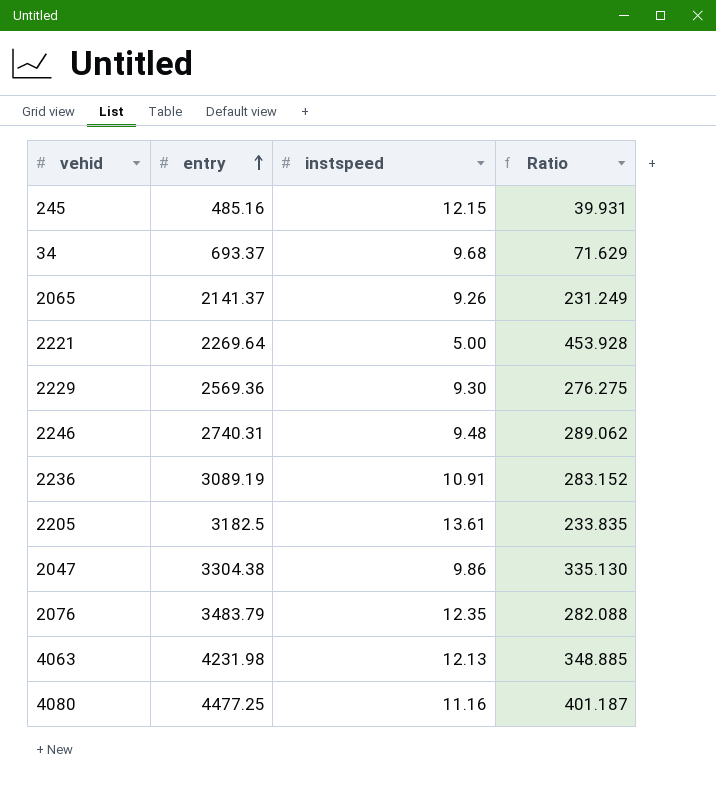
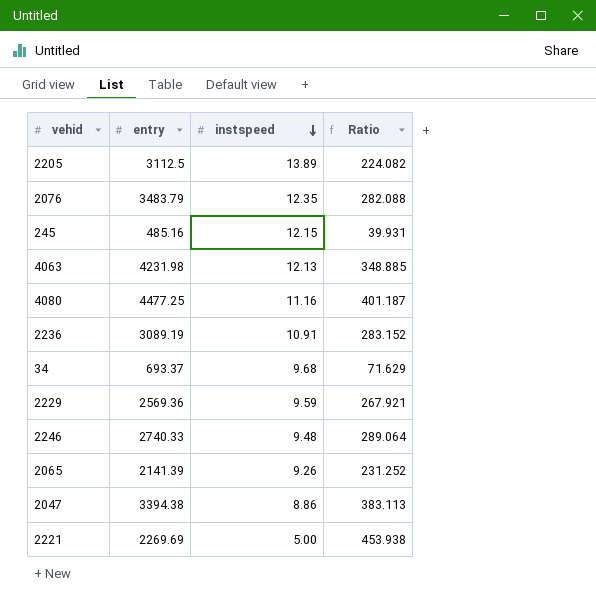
row order: entry ascending -> instspeed descending
2205 | entry: 3182.5 -> 3112.5
2205 | instspeed: 13.61 -> 13.89
2205 | Ratio: 233.835 -> 224.082
2229 | instspeed: 9.30 -> 9.59
2229 | Ratio: 276.275 -> 267.921
2246 | entry: 2740.31 -> 2740.33
2246 | Ratio: 289.062 -> 289.064
2065 | entry: 2141.37 -> 2141.39
2065 | Ratio: 231.249 -> 231.252
2047 | entry: 3304.38 -> 3394.38
2047 | instspeed: 9.86 -> 8.86
2047 | Ratio: 335.130 -> 383.113
2221 | entry: 2269.64 -> 2269.69
2221 | Ratio: 453.928 -> 453.938

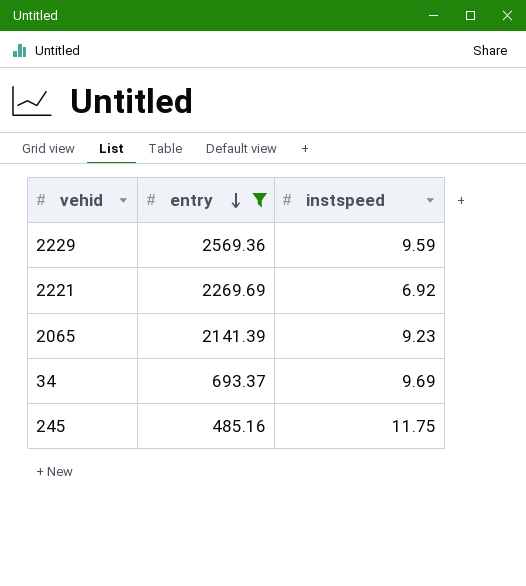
filter: none -> entry <= 2569.36
row order: instspeed descending -> entry descending
column Ratio | formula: [entry] / [instspeed] -> none
2221 | instspeed: 5.00 -> 6.92
2065 | instspeed: 9.26 -> 9.23
34 | instspeed: 9.68 -> 9.69
245 | instspeed: 12.15 -> 11.75

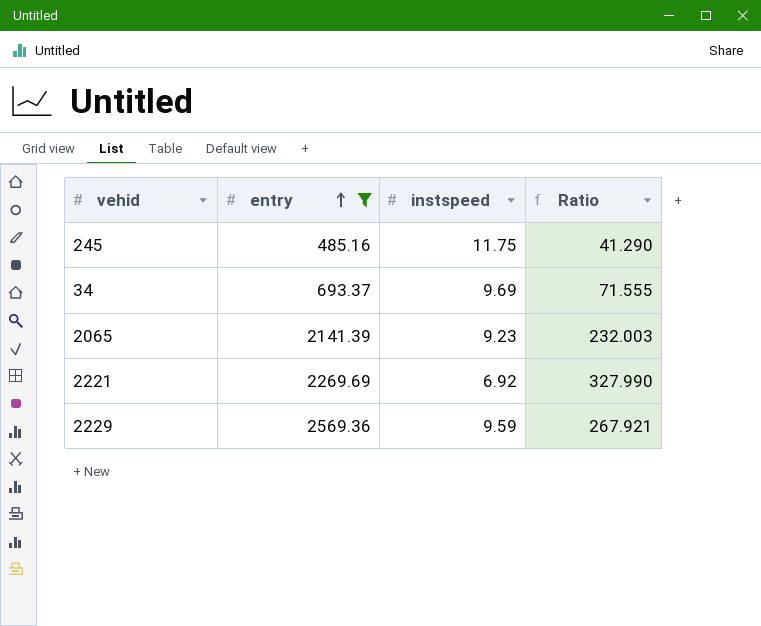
row order: entry descending -> entry ascending
column Ratio | formula: none -> [entry] / [instspeed]

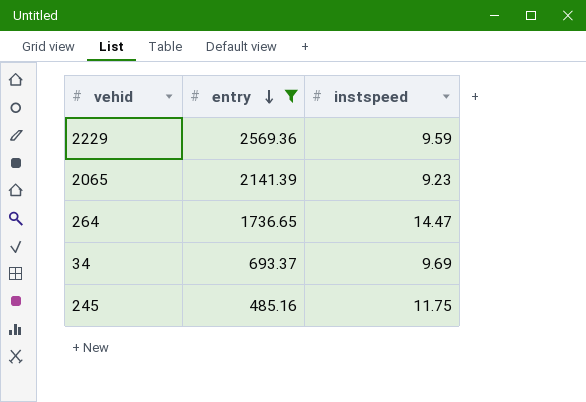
row order: entry ascending -> entry descending
column Ratio | formula: [entry] / [instspeed] -> none
row 2221: 2269.69 | 6.92 | 327.990 -> none
row 264: none -> 1736.65 | 14.47

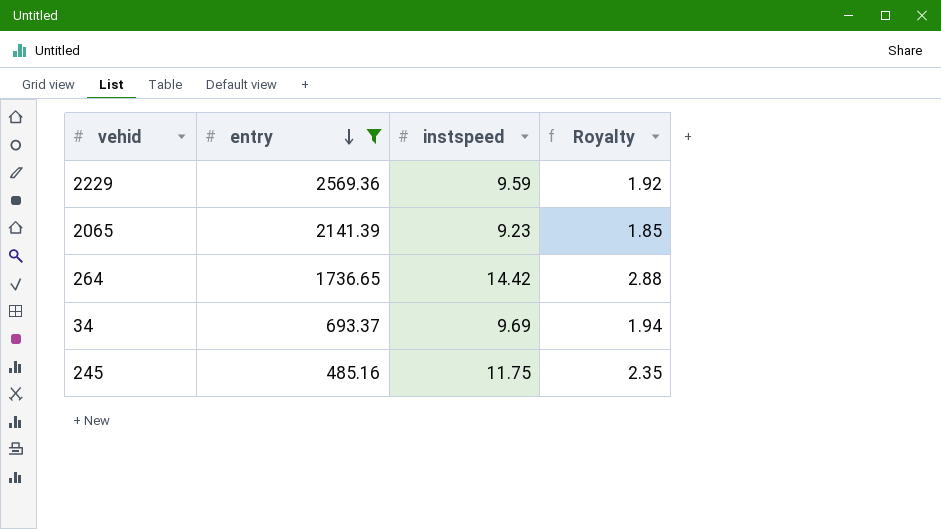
column Royalty | formula: none -> [instspeed] * 0.2
264 | instspeed: 14.47 -> 14.42

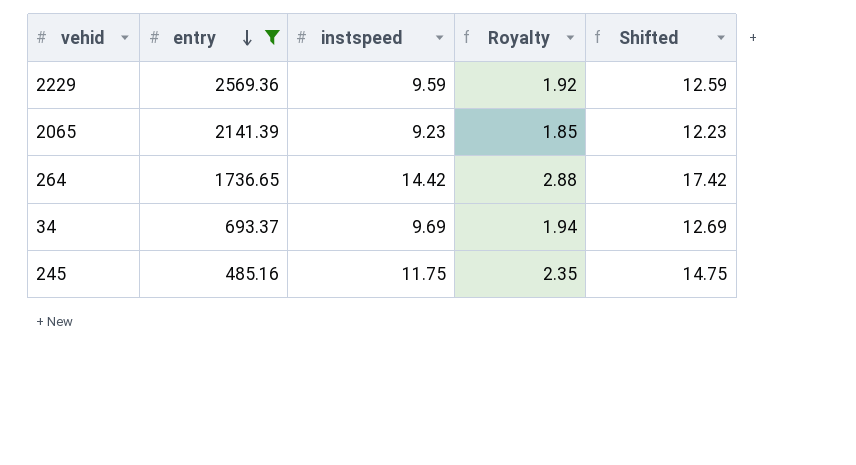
column Shifted | formula: none -> [instspeed] + 3

